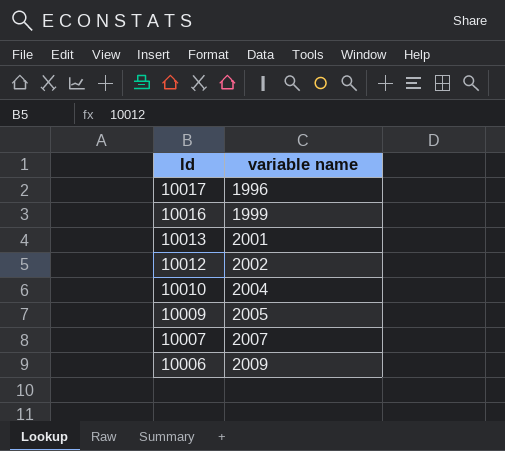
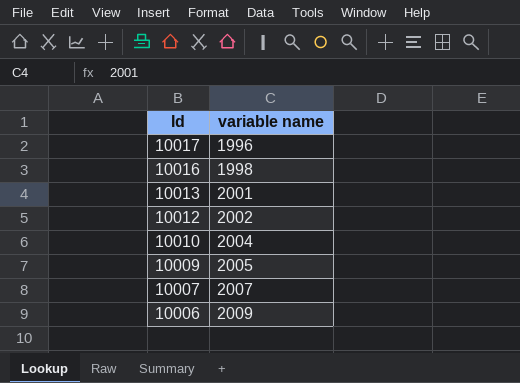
10016 | variable name: 1999 -> 1998

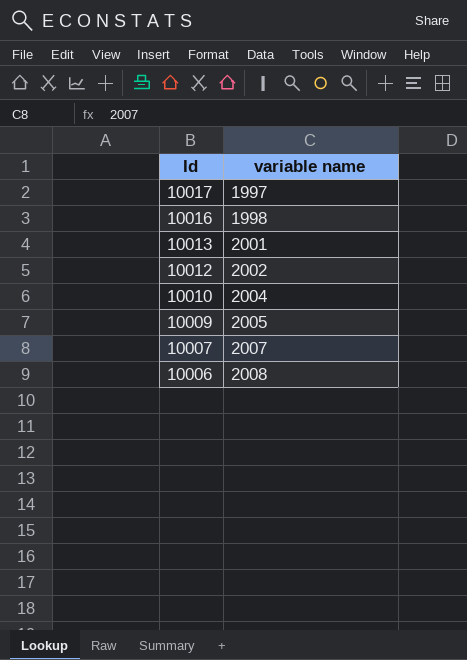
10017 | variable name: 1996 -> 1997
10006 | variable name: 2009 -> 2008

